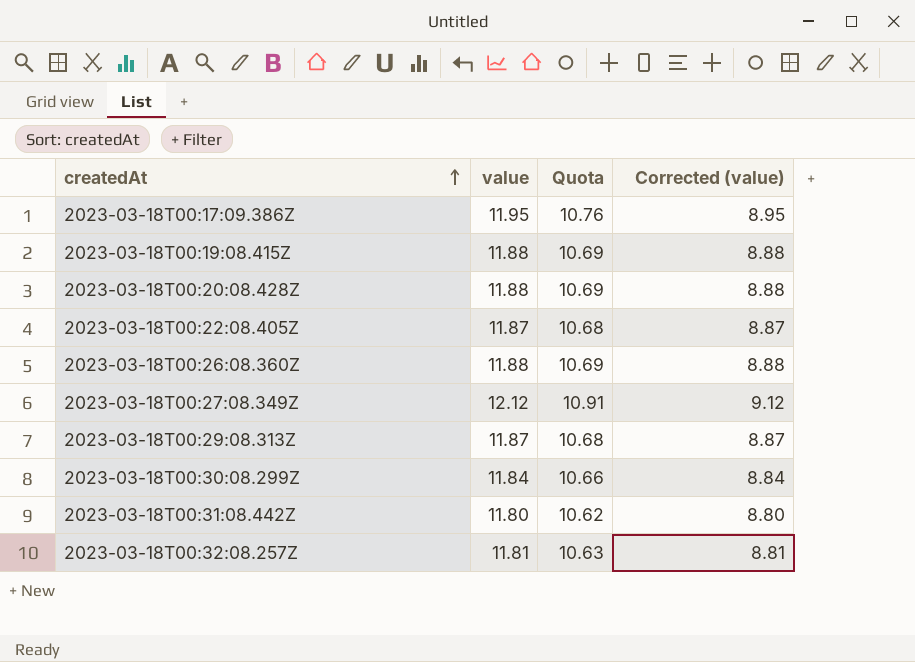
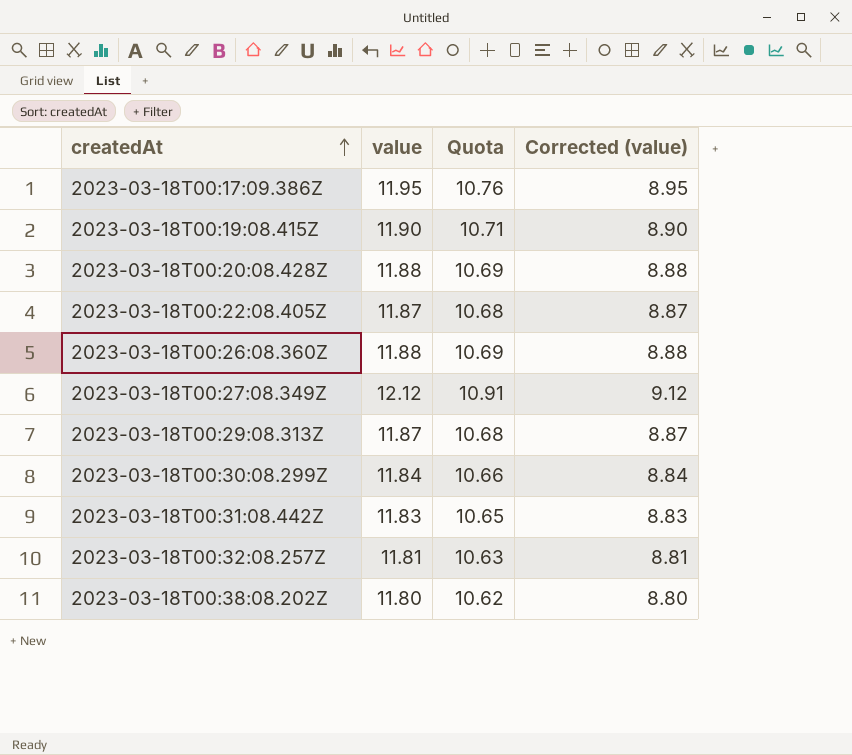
2023-03-18T00:19:08.415Z | value: 11.88 -> 11.90
2023-03-18T00:19:08.415Z | Quota: 10.69 -> 10.71
2023-03-18T00:19:08.415Z | Corrected (value): 8.88 -> 8.90
2023-03-18T00:31:08.442Z | value: 11.80 -> 11.83
2023-03-18T00:31:08.442Z | Quota: 10.62 -> 10.65
2023-03-18T00:31:08.442Z | Corrected (value): 8.80 -> 8.83
row 2023-03-18T00:38:08.202Z: none -> 11.80 | 10.62 | 8.80

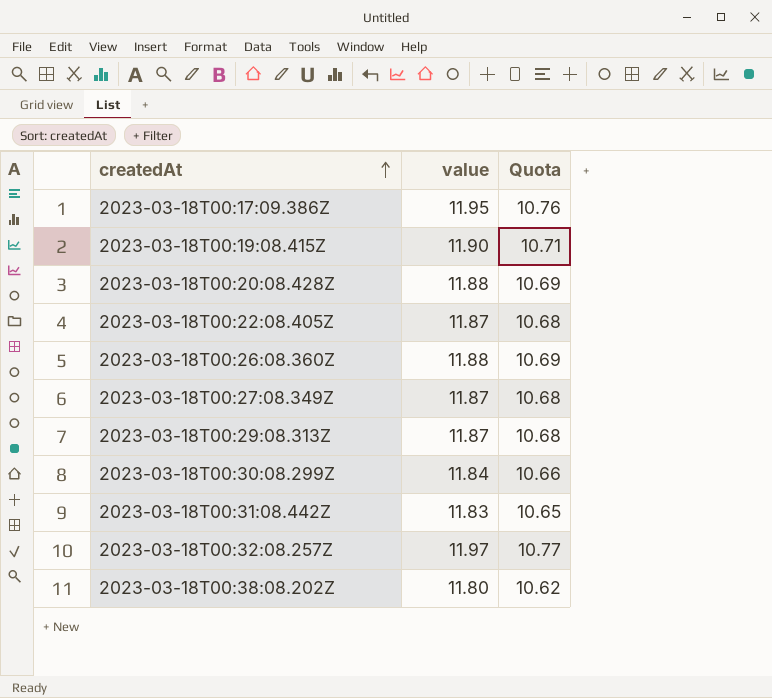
column Corrected (value) | formula: [value] - 3 -> none
2023-03-18T00:27:08.349Z | value: 12.12 -> 11.87
2023-03-18T00:27:08.349Z | Quota: 10.91 -> 10.68
2023-03-18T00:32:08.257Z | value: 11.81 -> 11.97
2023-03-18T00:32:08.257Z | Quota: 10.63 -> 10.77

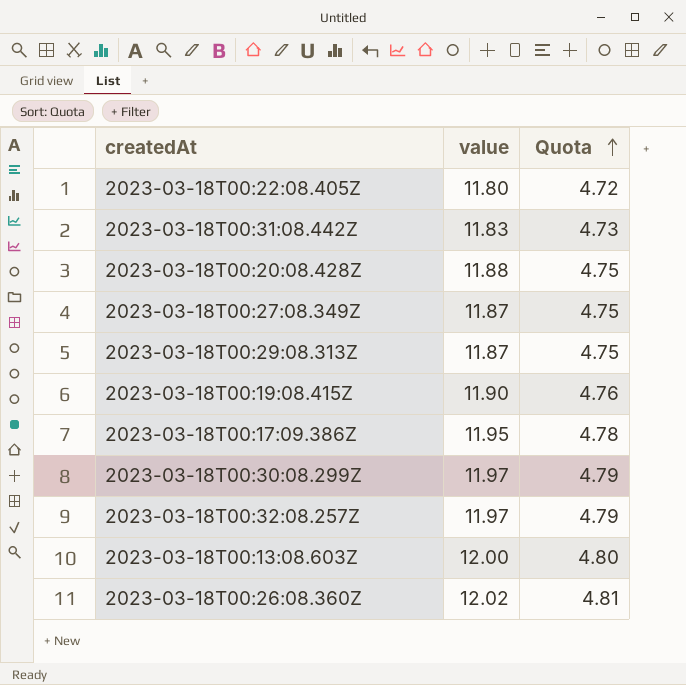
row order: createdAt ascending -> Quota ascending
column Quota | formula: [value] * 0.9 -> [value] * 0.4
row 2023-03-18T00:38:08.202Z: 11.80 | 10.62 -> none
2023-03-18T00:22:08.405Z | value: 11.87 -> 11.80
2023-03-18T00:30:08.299Z | value: 11.84 -> 11.97
row 2023-03-18T00:13:08.603Z: none -> 12.00 | 4.80
2023-03-18T00:26:08.360Z | value: 11.88 -> 12.02

